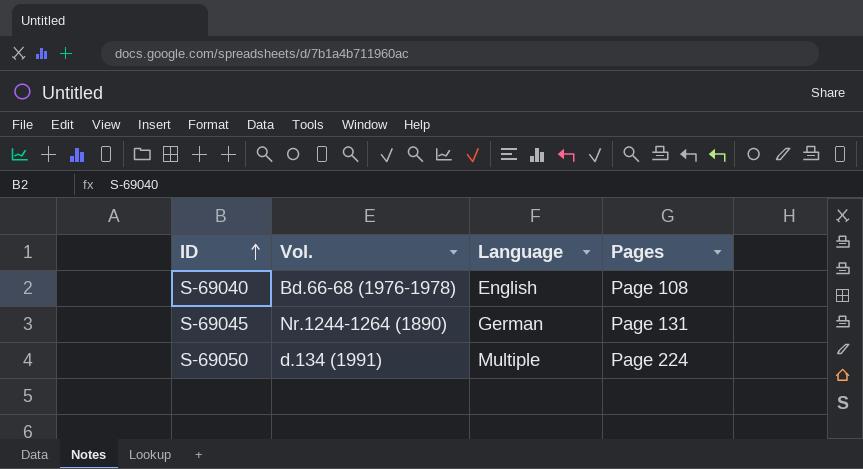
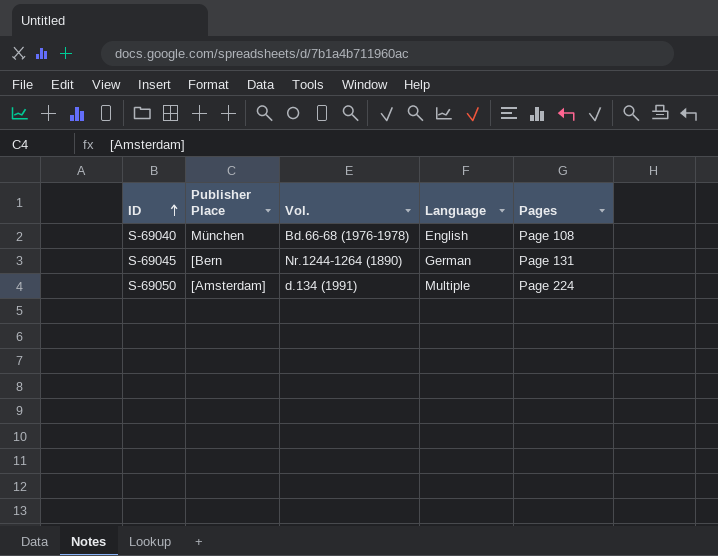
column Publisher Place | position: none -> 2

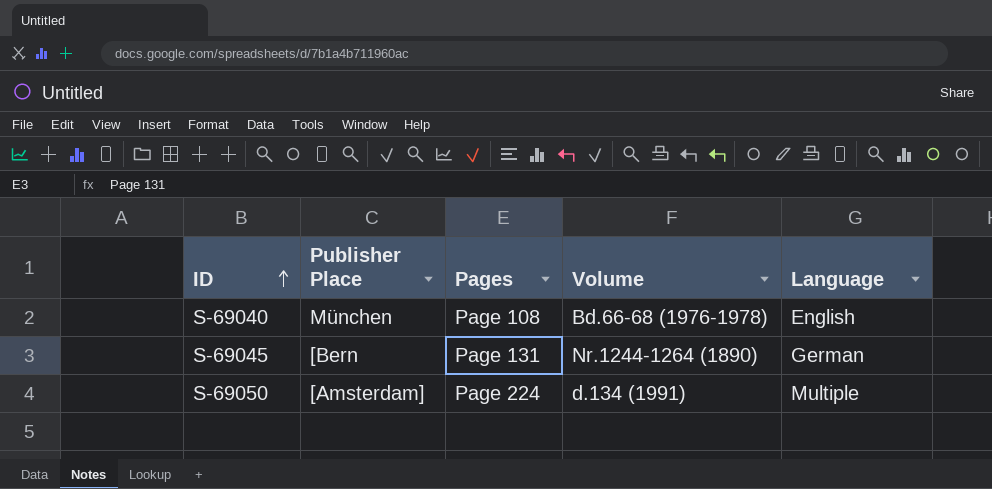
column Pages | position: 5 -> 3
column name: Vol. -> Volume

